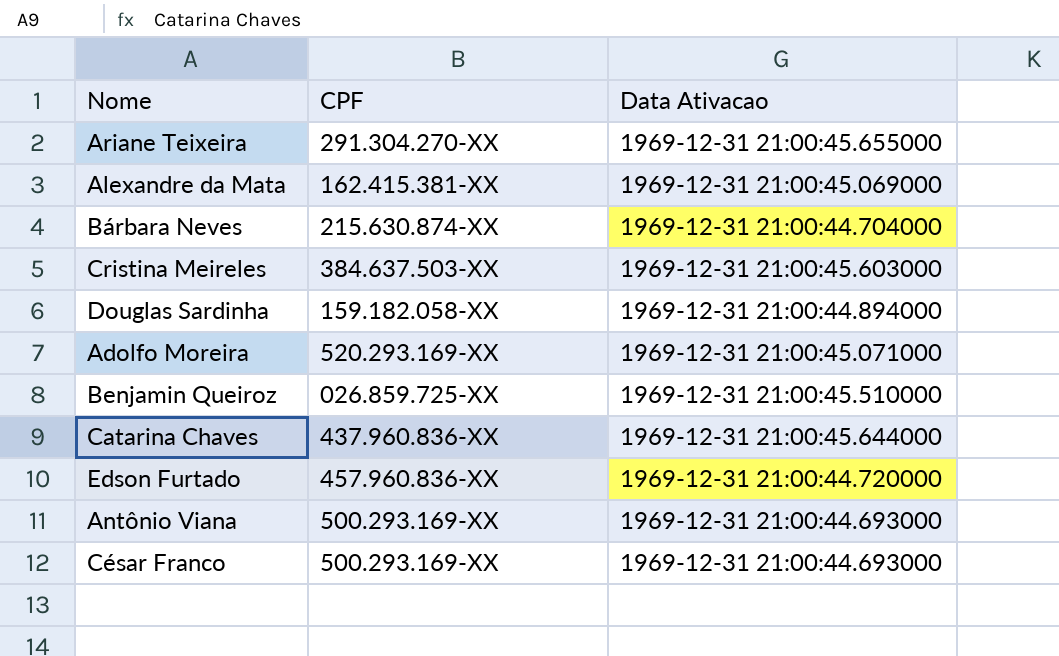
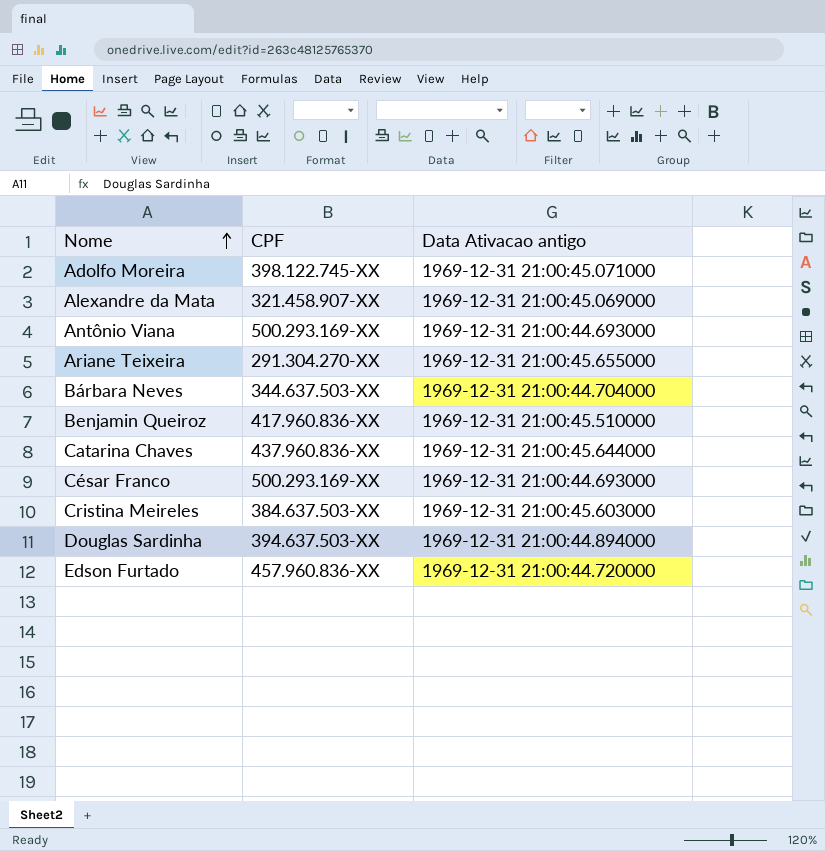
row order: none -> Nome ascending
column name: Data Ativacao -> Data Ativacao antigo
Adolfo Moreira | CPF: 520.293.169-XX -> 398.122.745-XX
Alexandre da Mata | CPF: 162.415.381-XX -> 321.458.907-XX
Bárbara Neves | CPF: 215.630.874-XX -> 344.637.503-XX
Benjamin Queiroz | CPF: 026.859.725-XX -> 417.960.836-XX
Douglas Sardinha | CPF: 159.182.058-XX -> 394.637.503-XX

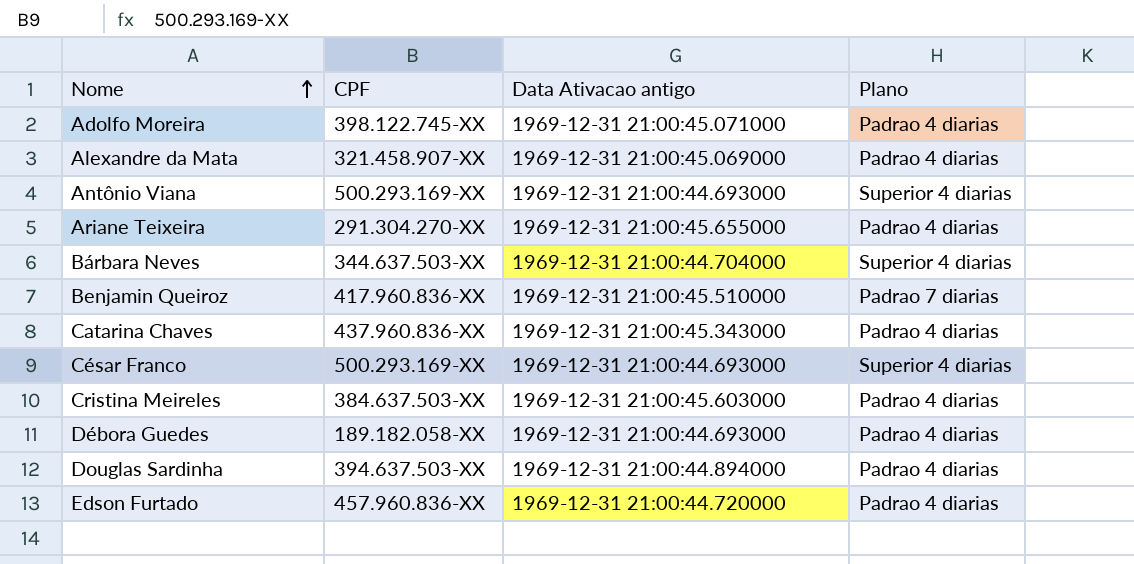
column Plano | position: none -> 4
Catarina Chaves | Data Ativacao antigo: 1969-12-31 21:00:45.644000 -> 1969-12-31 21:00:45.343000
row Débora Guedes: none -> 189.182.058-XX | 1969-12-31 21:00:44.693000 | Padrao 4 diarias

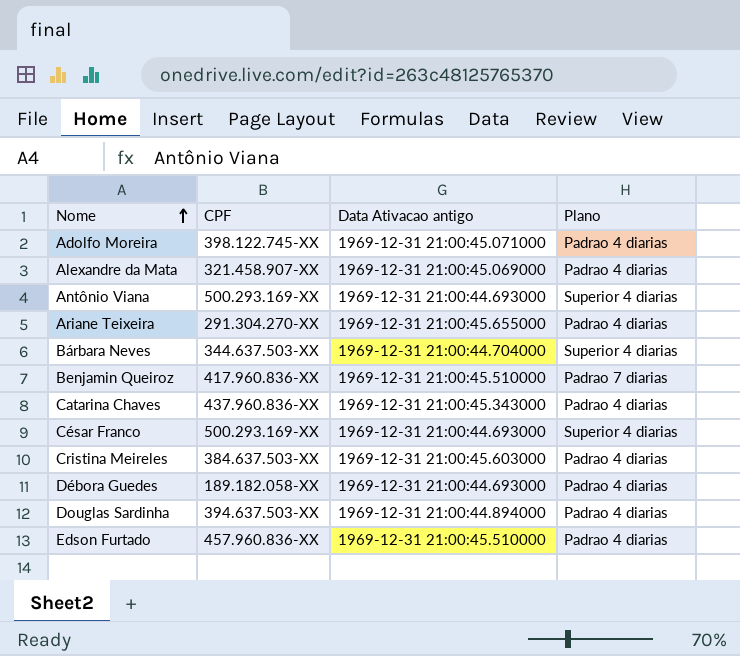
Edson Furtado | Data Ativacao antigo: 1969-12-31 21:00:44.720000 -> 1969-12-31 21:00:45.510000

